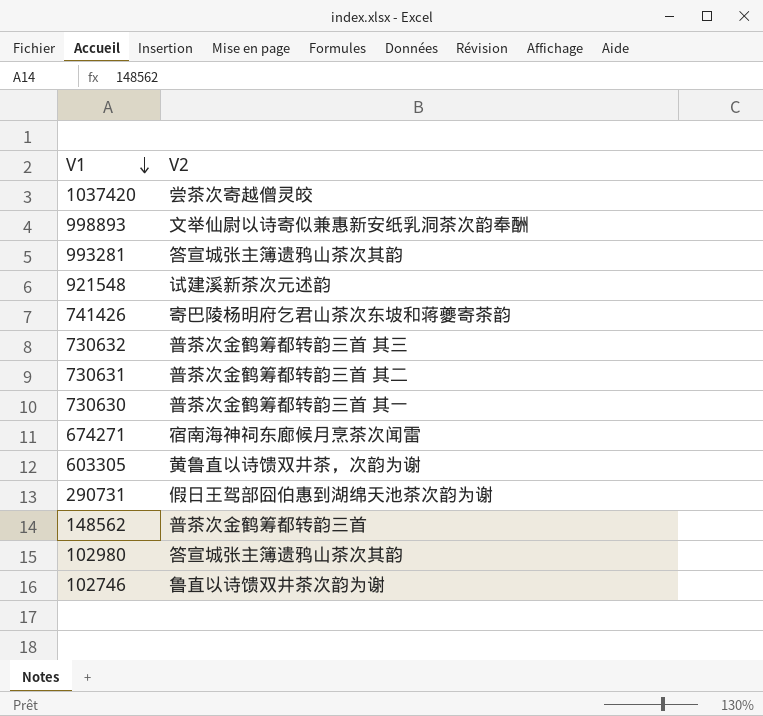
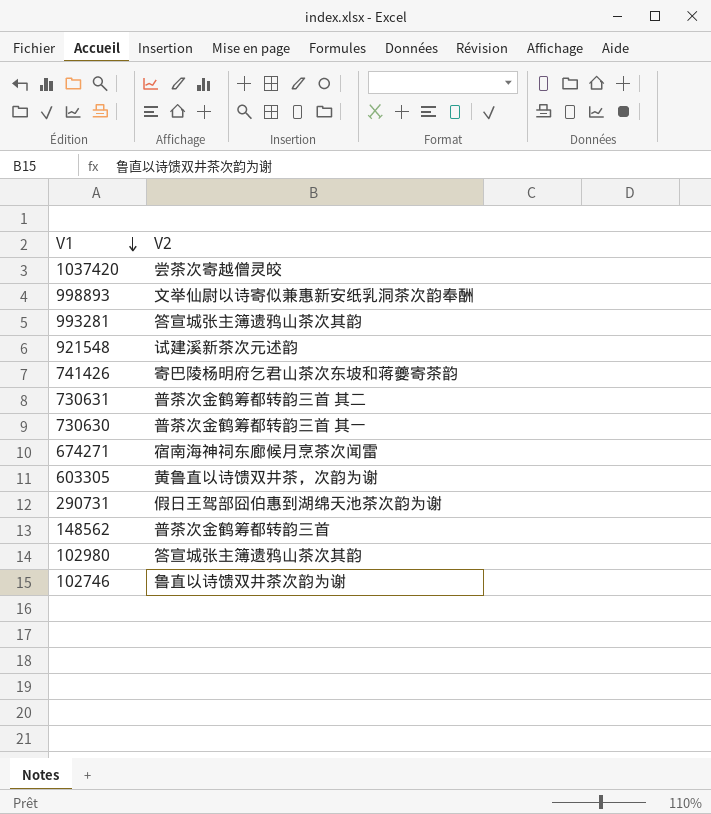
row 730632: 普茶次金鹤筹都转韵三首 其三 -> none

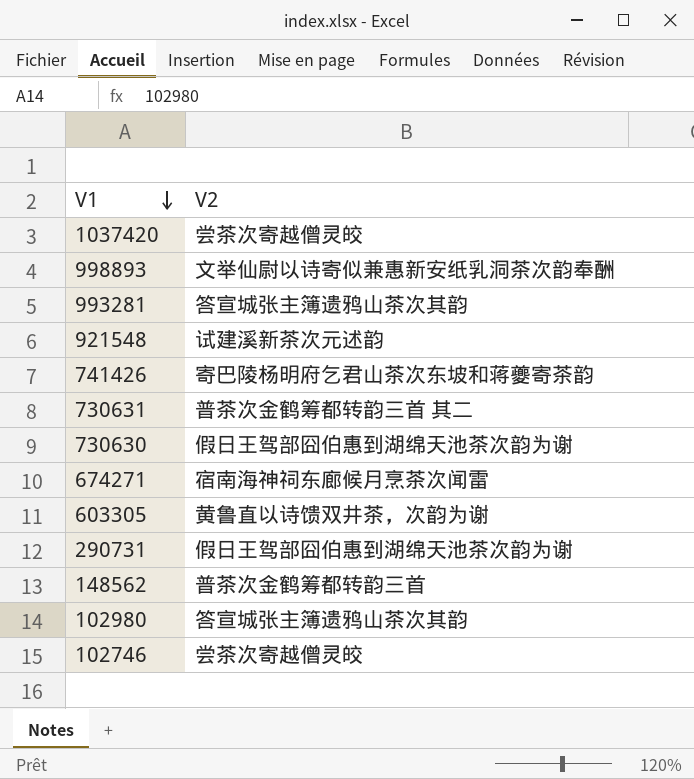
730630 | V2: 普茶次金鹤筹都转韵三首 其一 -> 假日王驾部囧伯惠到湖绵天池茶次韵为谢
102746 | V2: 鲁直以诗馈双井茶次韵为谢 -> 尝茶次寄越僧灵皎

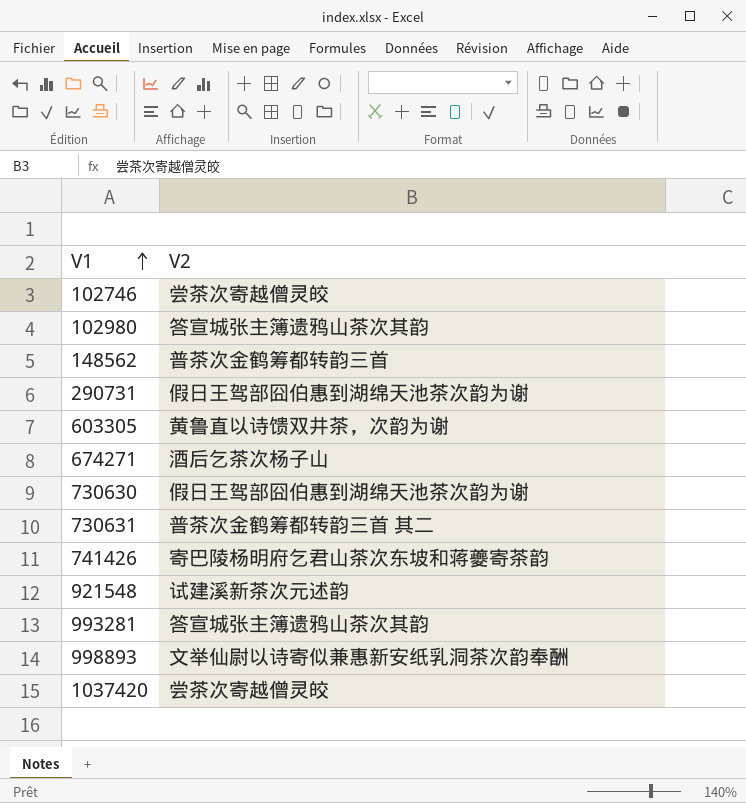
row order: V1 descending -> V1 ascending
674271 | V2: 宿南海神祠东廊候月烹茶次闻雷 -> 酒后乞茶次杨子山

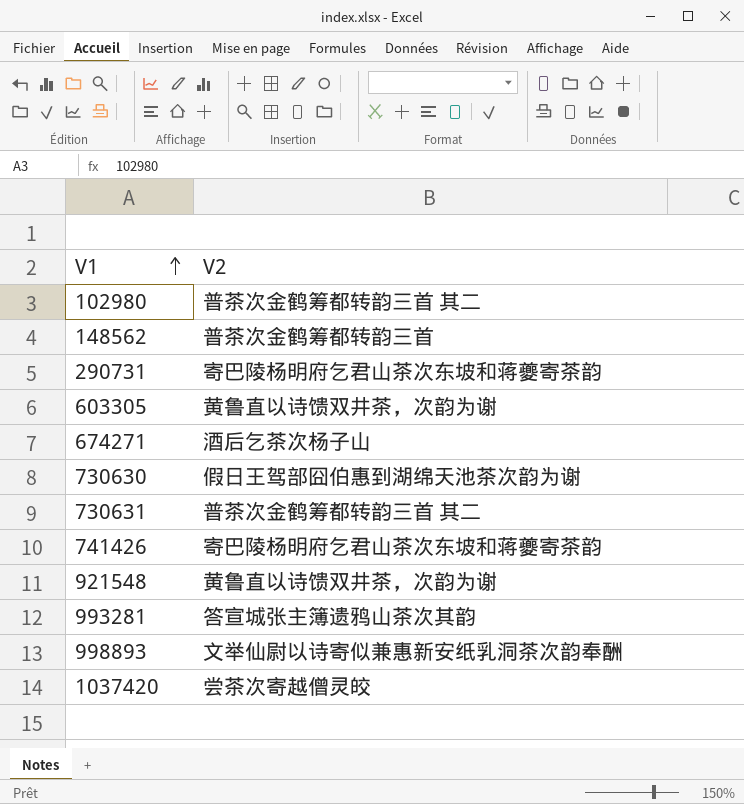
row 102746: 尝茶次寄越僧灵皎 -> none
102980 | V2: 答宣城张主簿遗鸦山茶次其韵 -> 普茶次金鹤筹都转韵三首 其二
290731 | V2: 假日王驾部囧伯惠到湖绵天池茶次韵为谢 -> 寄巴陵杨明府乞君山茶次东坡和蒋夔寄茶韵
921548 | V2: 试建溪新茶次元述韵 -> 黄鲁直以诗馈双井茶，次韵为谢

